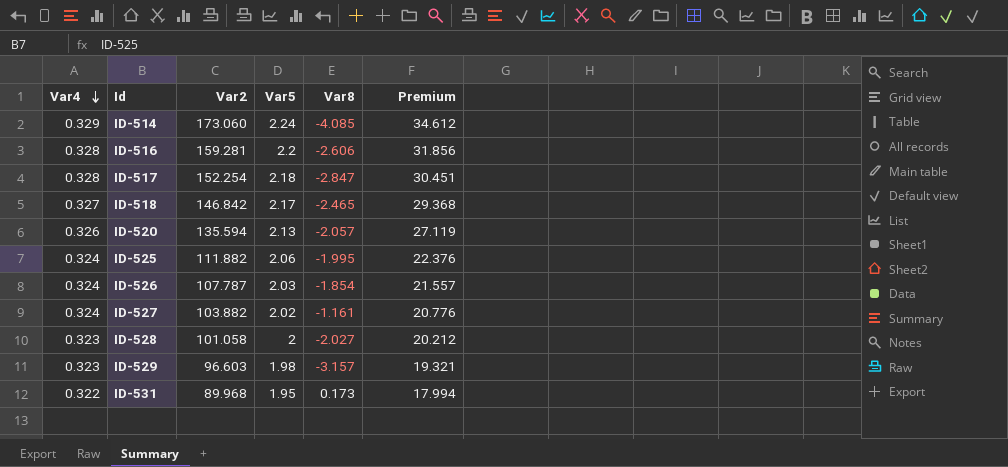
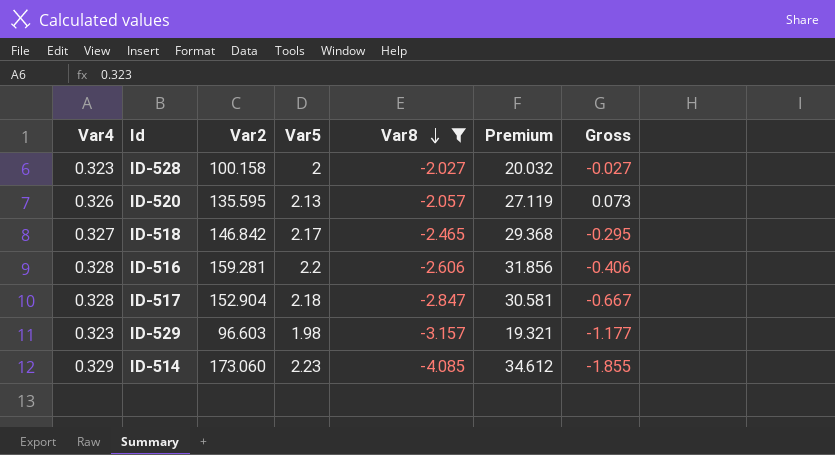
filter: none -> Var8 <= -2.027
row order: Var4 descending -> Var8 descending
column Gross | formula: none -> [Var5] + [Var8]
ID-528 | Var2: 101.058 -> 100.158
ID-528 | Premium: 20.212 -> 20.032
ID-520 | Var2: 135.594 -> 135.595
ID-517 | Var2: 152.254 -> 152.904
ID-517 | Premium: 30.451 -> 30.581
ID-514 | Var5: 2.24 -> 2.23

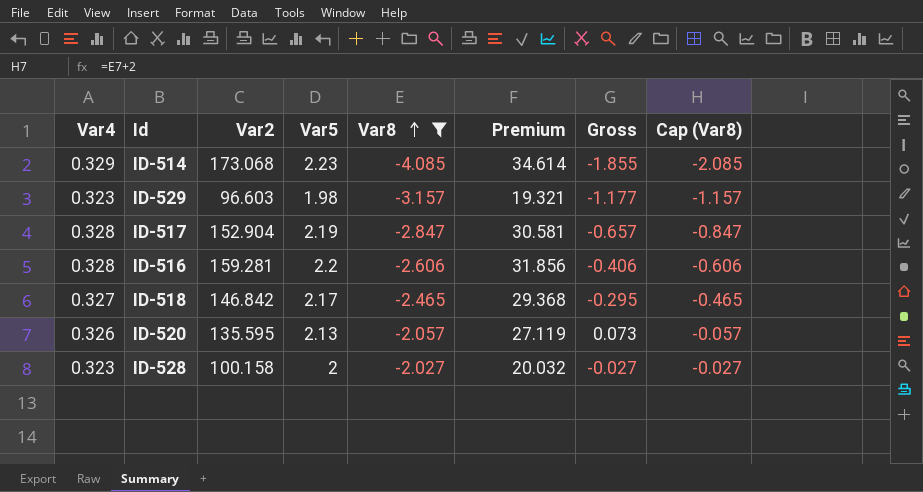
row order: Var8 descending -> Var8 ascending
column Cap (Var8) | formula: none -> [Var8] + 2
ID-514 | Var2: 173.060 -> 173.068
ID-514 | Premium: 34.612 -> 34.614
ID-517 | Var5: 2.18 -> 2.19
ID-517 | Gross: -0.667 -> -0.657

